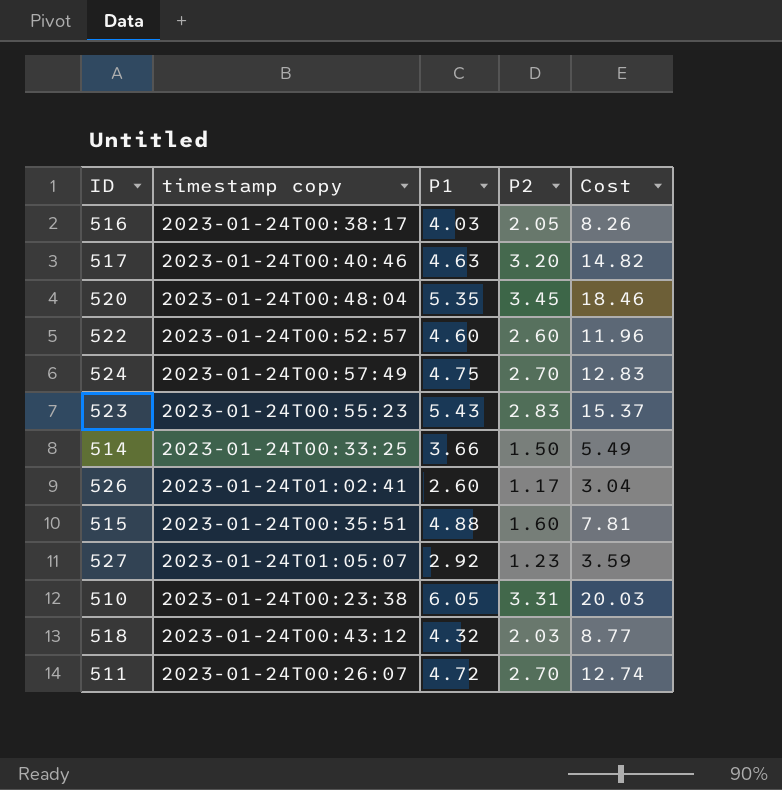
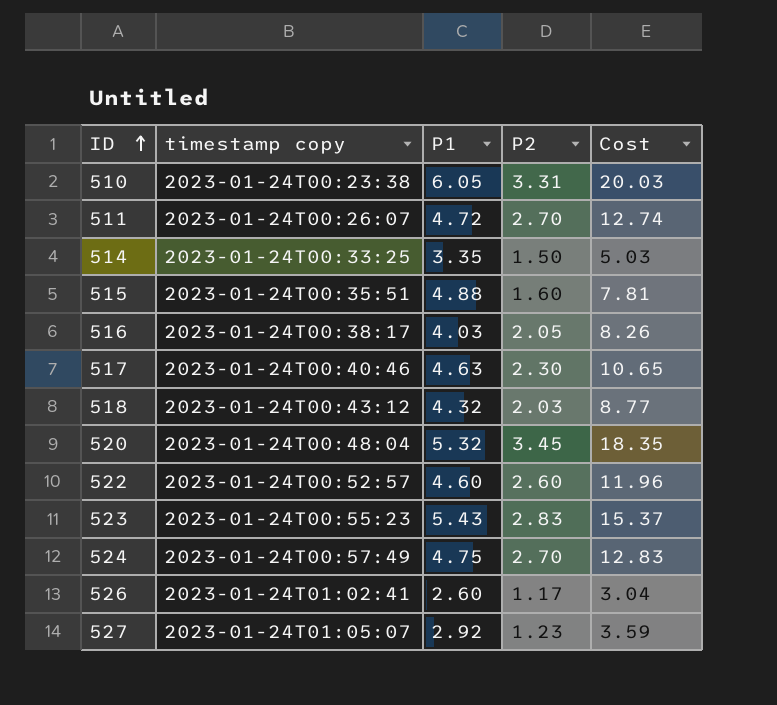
row order: none -> ID ascending
514 | P1: 3.66 -> 3.35
514 | Cost: 5.49 -> 5.03
517 | P2: 3.20 -> 2.30
517 | Cost: 14.82 -> 10.65
520 | P1: 5.35 -> 5.32
520 | Cost: 18.46 -> 18.35

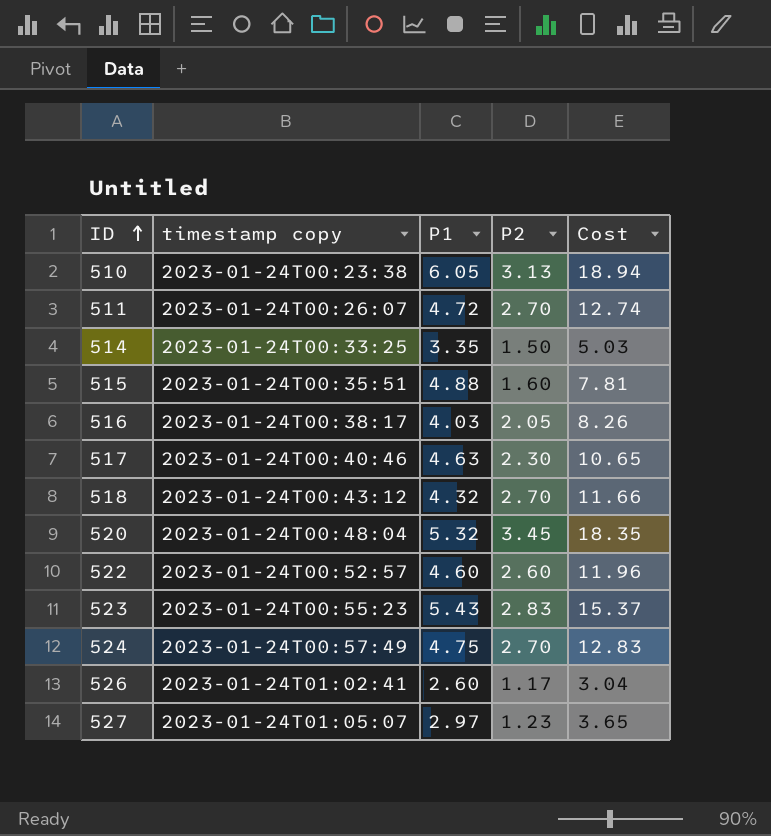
510 | P2: 3.31 -> 3.13
510 | Cost: 20.03 -> 18.94
518 | P2: 2.03 -> 2.70
518 | Cost: 8.77 -> 11.66
527 | P1: 2.92 -> 2.97
527 | Cost: 3.59 -> 3.65

